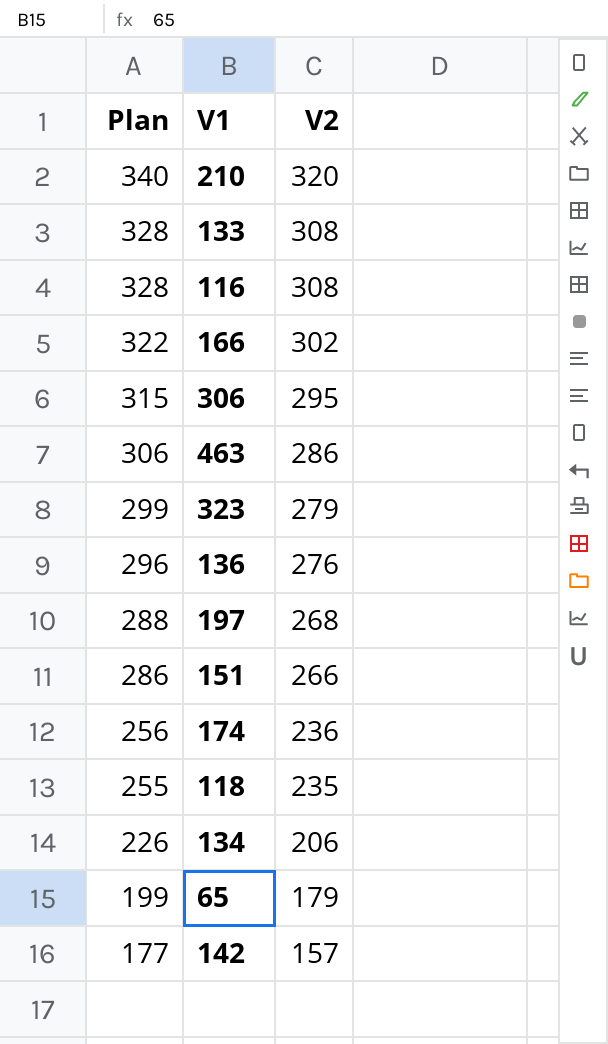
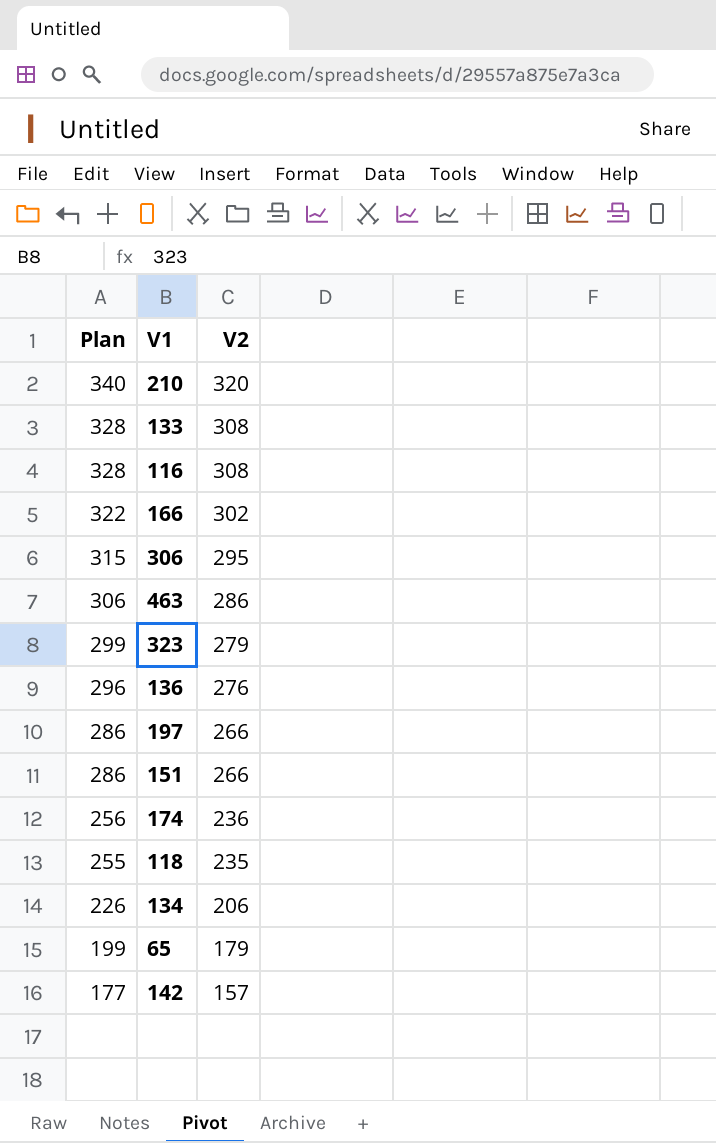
197 | Plan: 288 -> 286
197 | V2: 268 -> 266

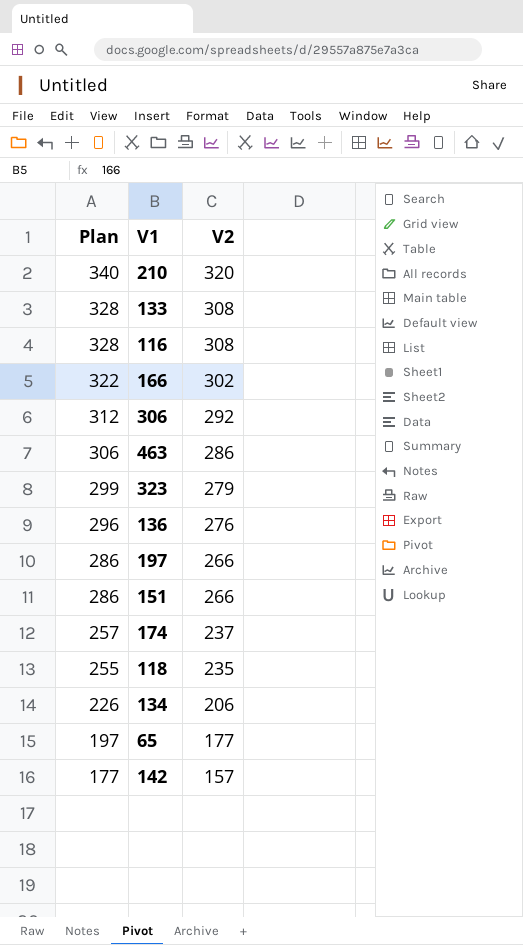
306 | Plan: 315 -> 312
306 | V2: 295 -> 292
174 | Plan: 256 -> 257
174 | V2: 236 -> 237
65 | Plan: 199 -> 197
65 | V2: 179 -> 177

